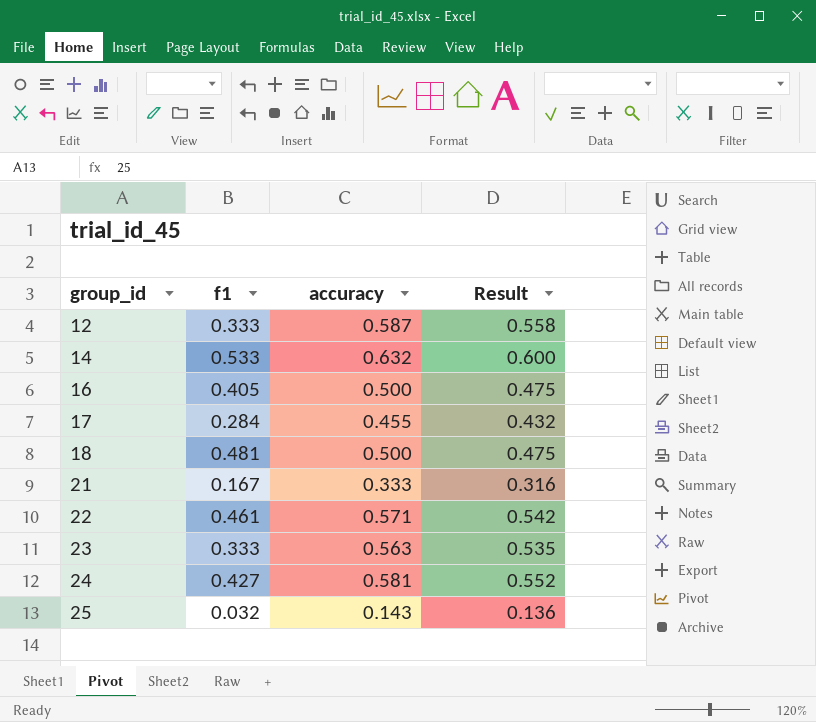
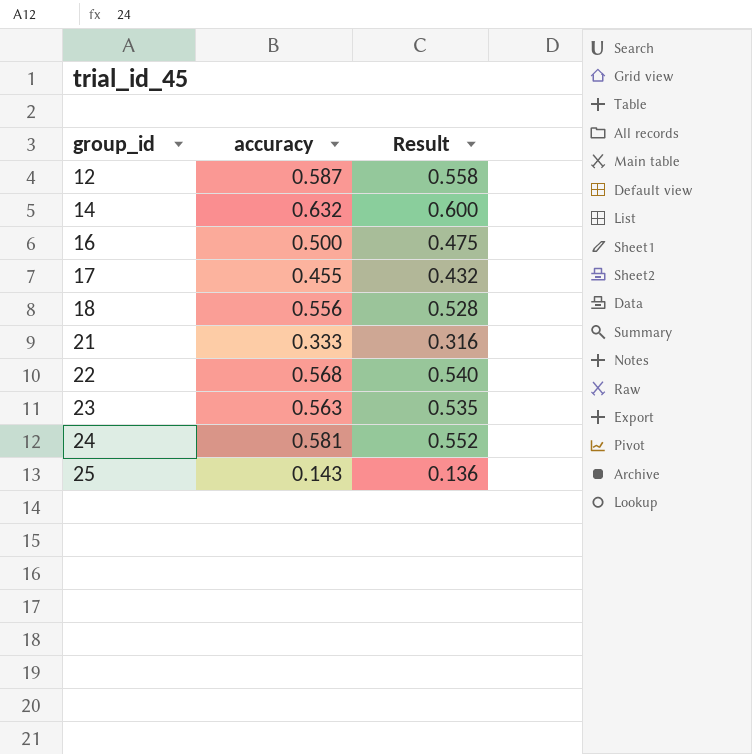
column f1 | position: 2 -> none
18 | accuracy: 0.500 -> 0.556
18 | Result: 0.475 -> 0.528
22 | accuracy: 0.571 -> 0.568
22 | Result: 0.542 -> 0.540

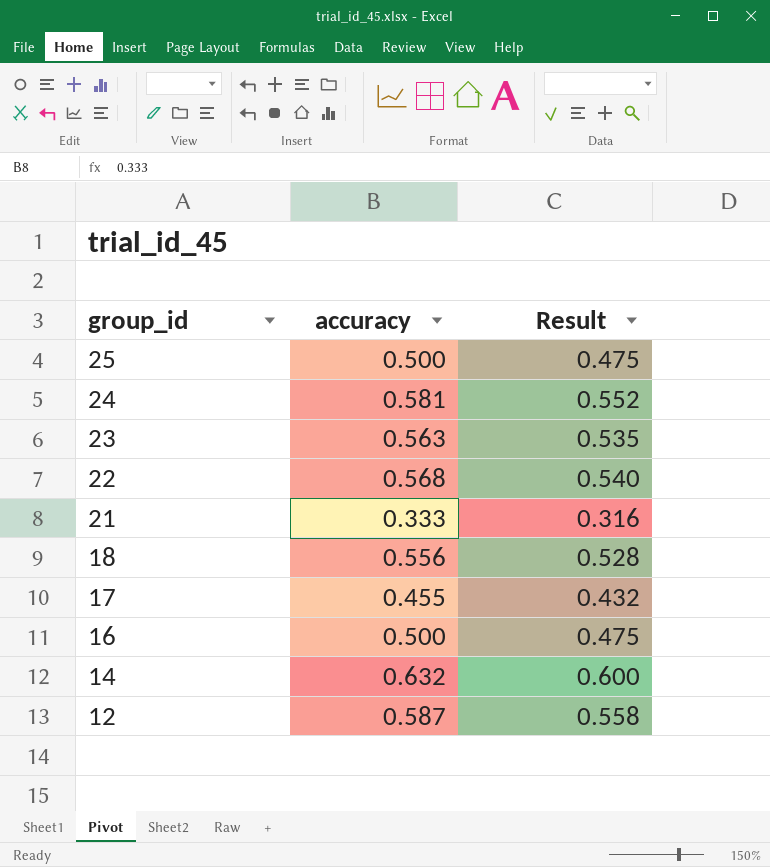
row order: group_id ascending -> group_id descending
25 | accuracy: 0.143 -> 0.500
25 | Result: 0.136 -> 0.475

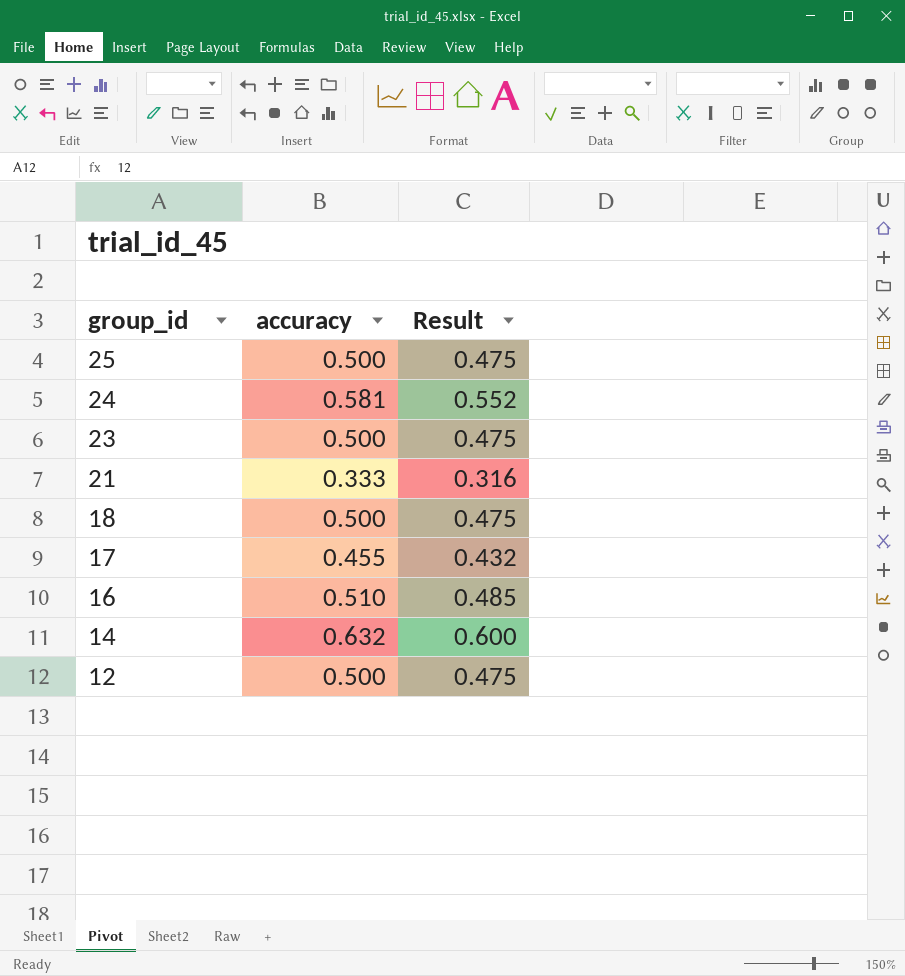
row 22: 0.568 | 0.540 -> none
23 | accuracy: 0.563 -> 0.500
23 | Result: 0.535 -> 0.475
18 | accuracy: 0.556 -> 0.500
18 | Result: 0.528 -> 0.475
16 | accuracy: 0.500 -> 0.510
16 | Result: 0.475 -> 0.485
12 | accuracy: 0.587 -> 0.500
12 | Result: 0.558 -> 0.475

